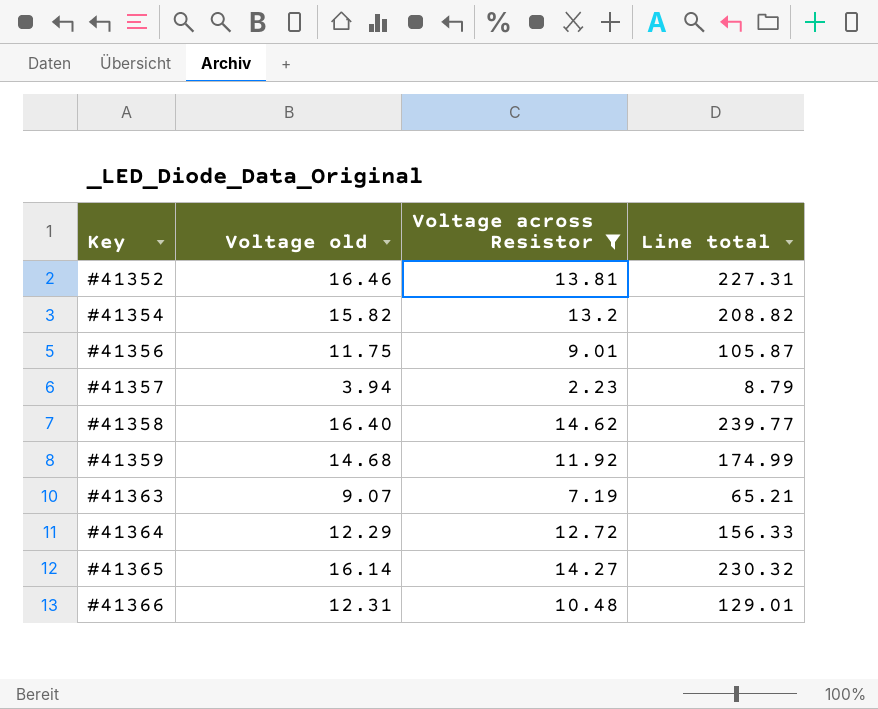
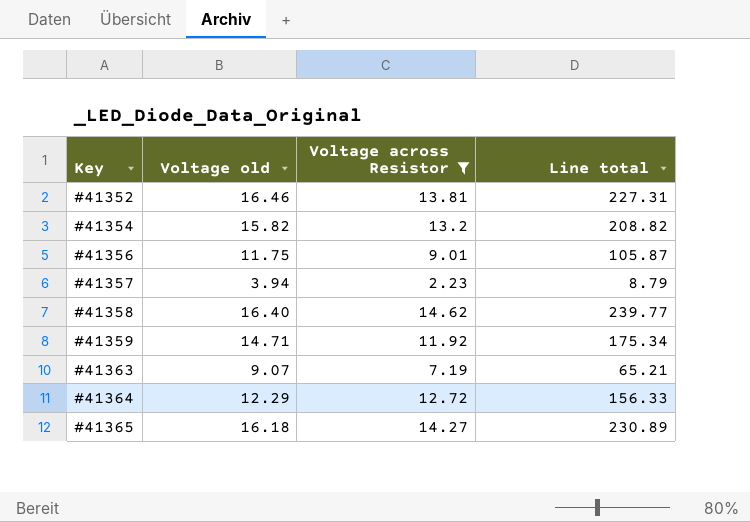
row #41366: 12.31 | 10.48 | 129.01 -> none
#41359 | Voltage old: 14.68 -> 14.71
#41359 | Line total: 174.99 -> 175.34
#41365 | Voltage old: 16.14 -> 16.18
#41365 | Line total: 230.32 -> 230.89

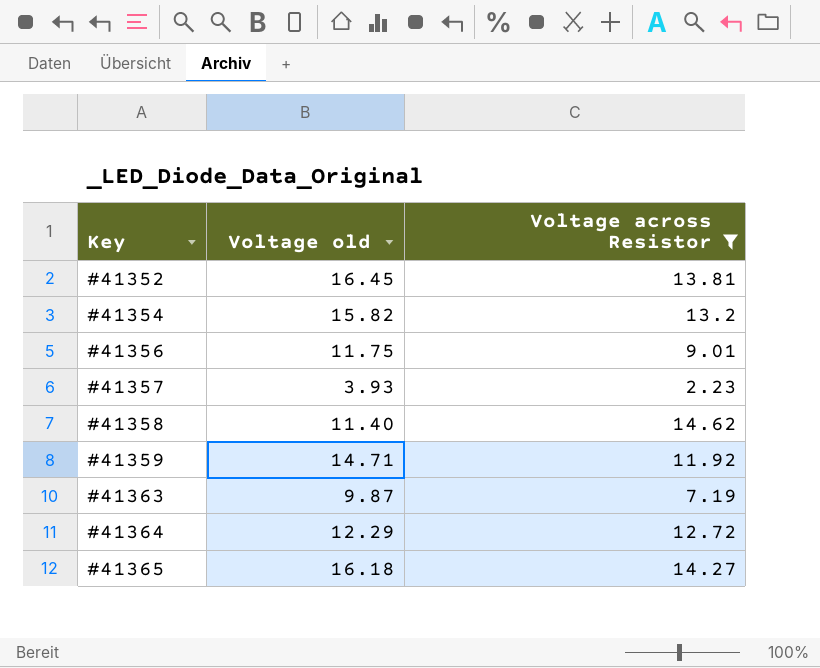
column Line total | formula: [Voltage old] * [Voltage across Resistor] -> none
#41352 | Voltage old: 16.46 -> 16.45
#41357 | Voltage old: 3.94 -> 3.93
#41358 | Voltage old: 16.40 -> 11.40
#41363 | Voltage old: 9.07 -> 9.87

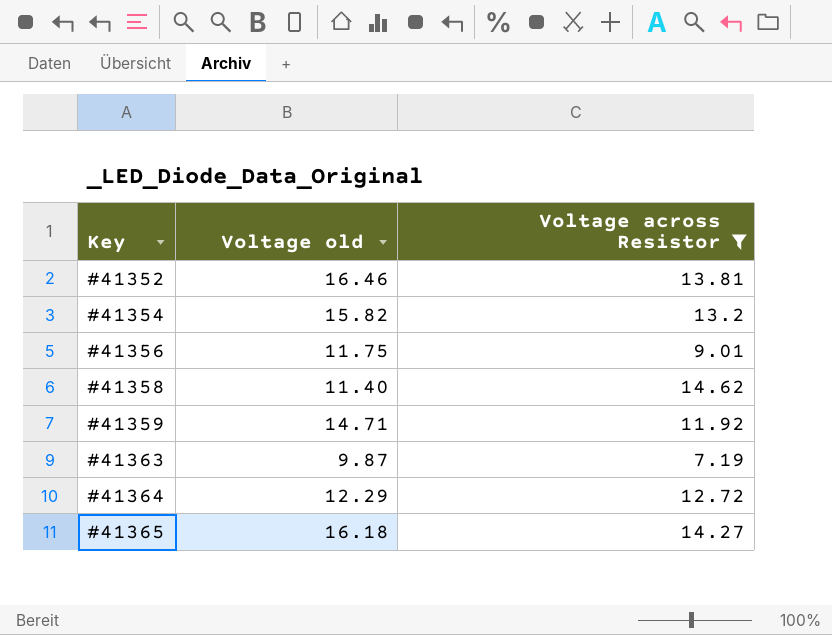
row #41357: 3.93 | 2.23 -> none
#41352 | Voltage old: 16.45 -> 16.46

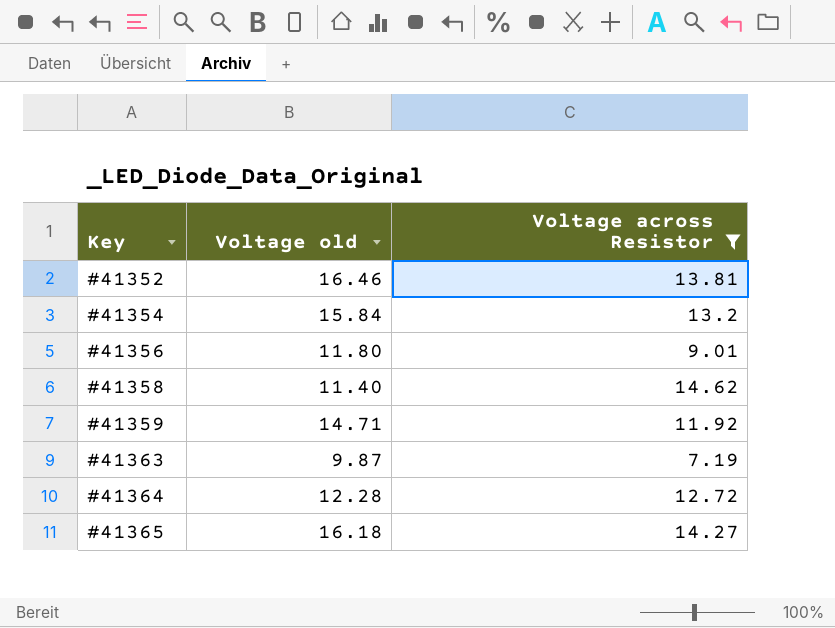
#41354 | Voltage old: 15.82 -> 15.84
#41356 | Voltage old: 11.75 -> 11.80
#41364 | Voltage old: 12.29 -> 12.28

